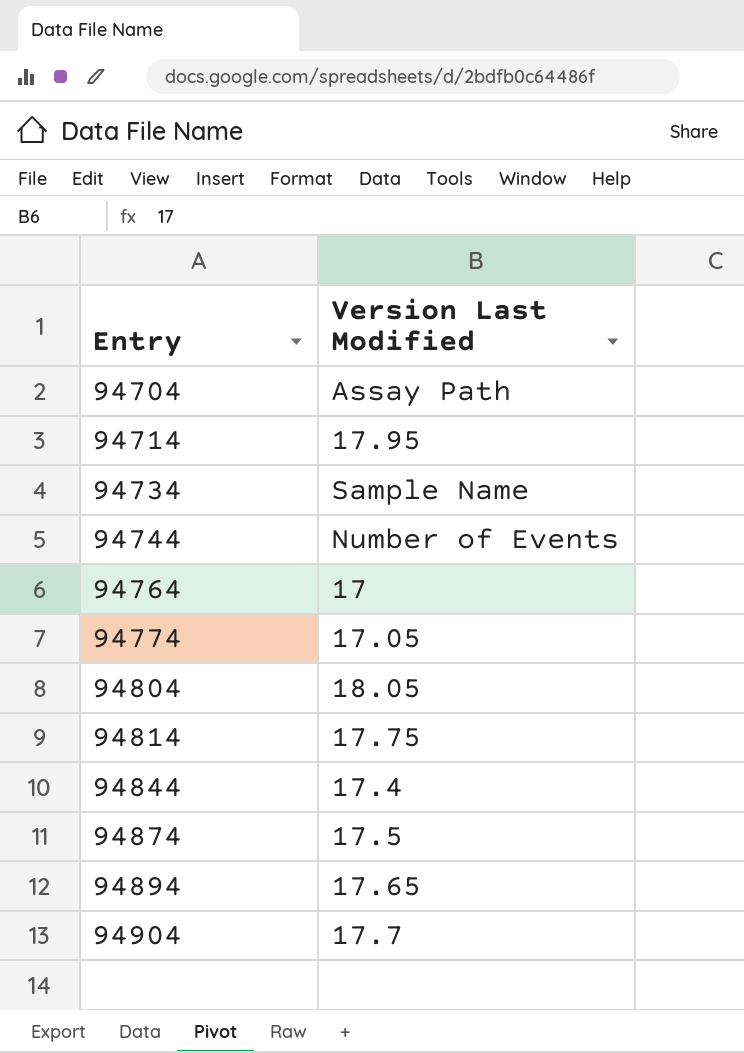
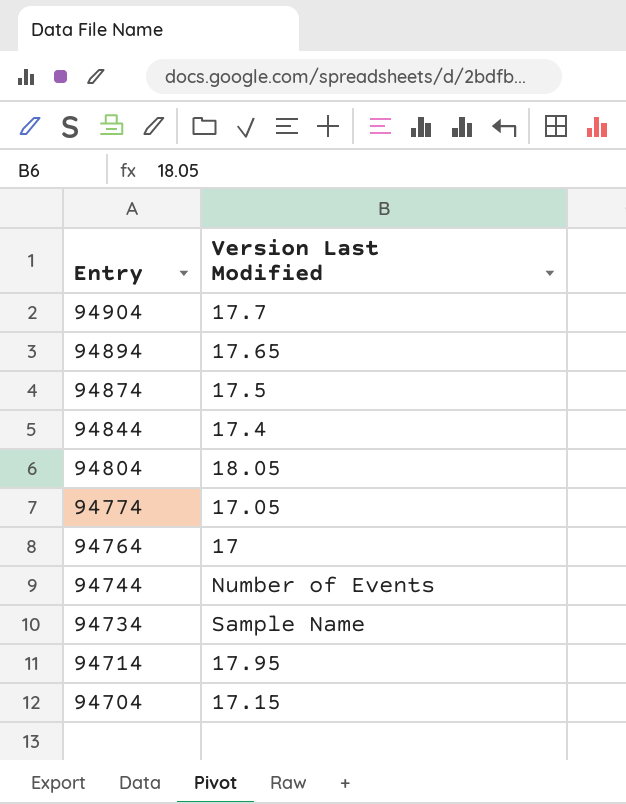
row order: Entry ascending -> Entry descending
row 94814: 17.75 -> none
94704 | Version Last Modified: Assay Path -> 17.15

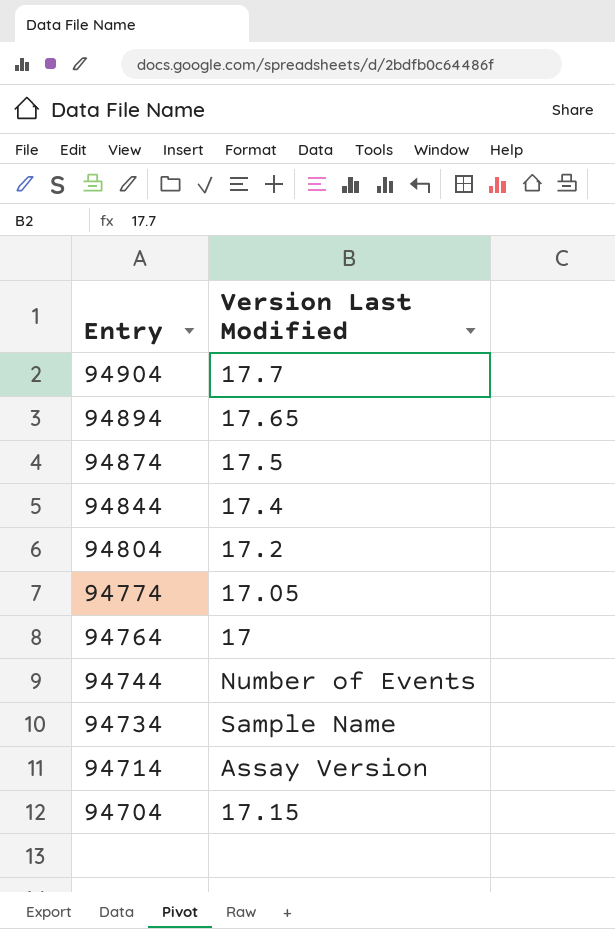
94804 | Version Last Modified: 18.05 -> 17.2
94714 | Version Last Modified: 17.95 -> Assay Version

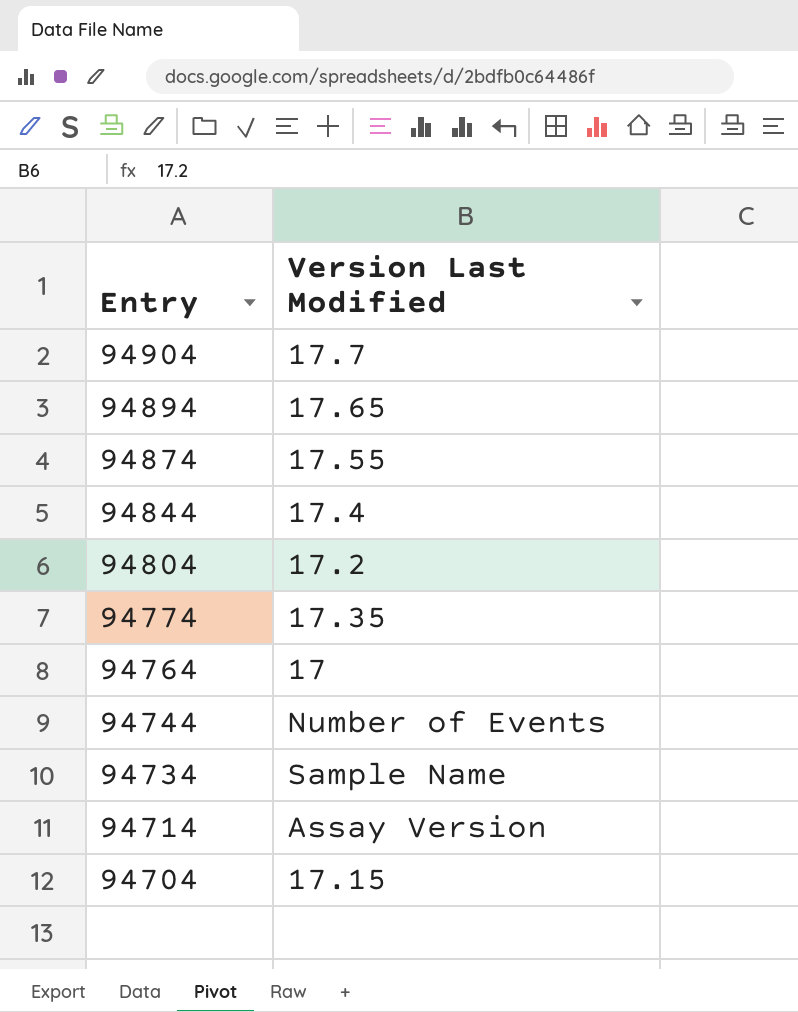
94874 | Version Last Modified: 17.5 -> 17.55
94774 | Version Last Modified: 17.05 -> 17.35

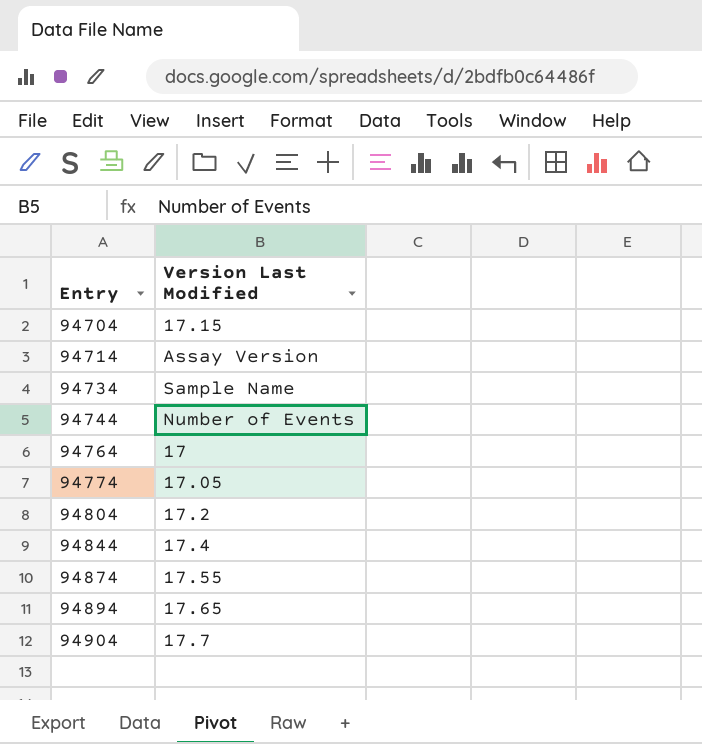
row order: Entry descending -> Entry ascending
94774 | Version Last Modified: 17.35 -> 17.05

